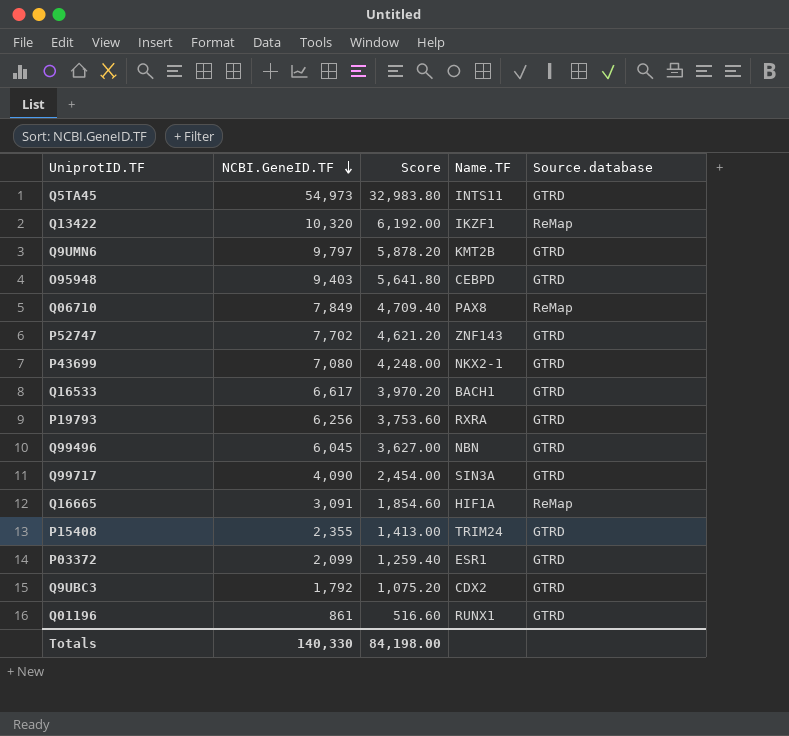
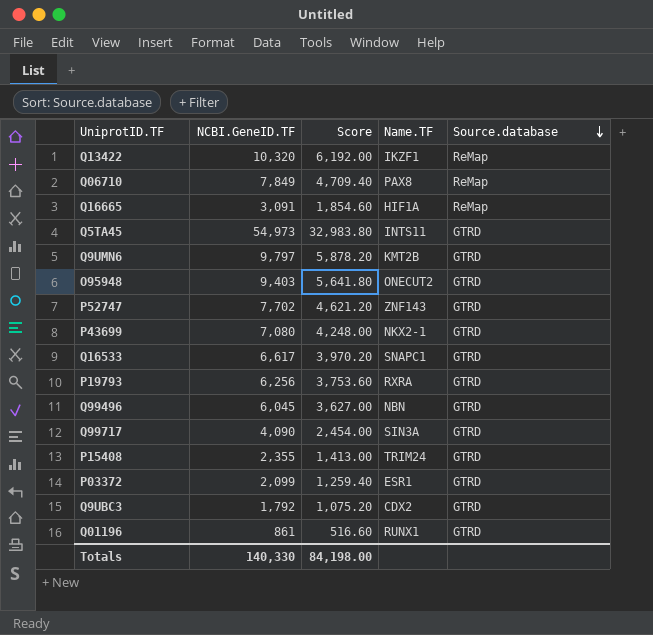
row order: NCBI.GeneID.TF descending -> Source.database descending
O95948 | Name.TF: CEBPD -> ONECUT2
Q16533 | Name.TF: BACH1 -> SNAPC1

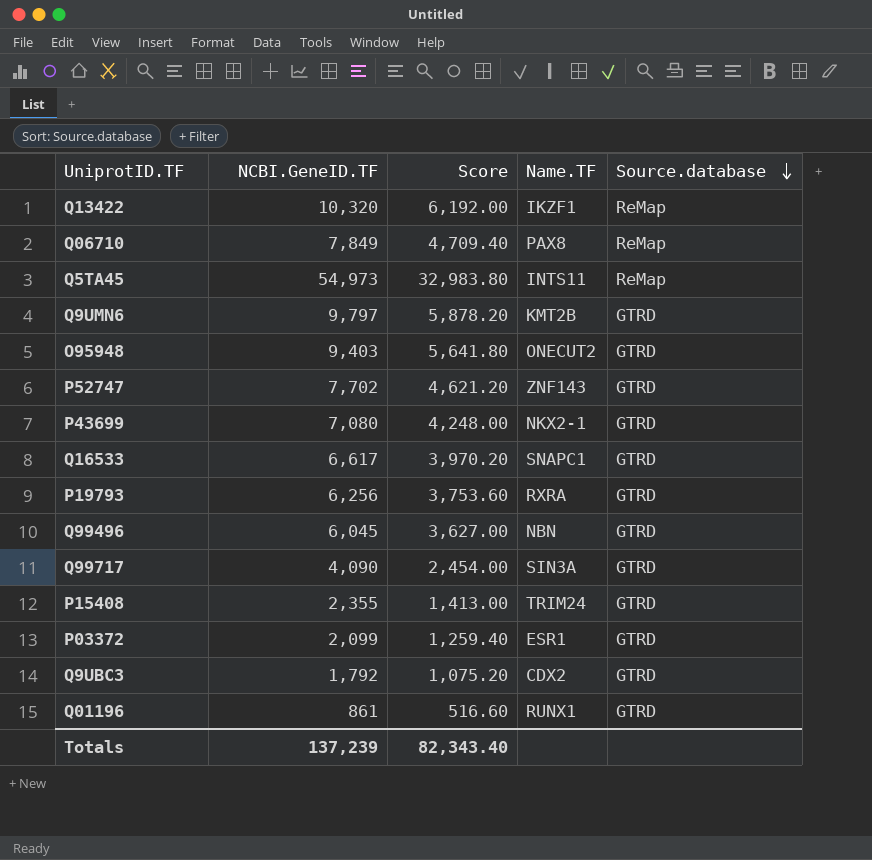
row Q16665: 3,091 | 1,854.60 | HIF1A | ReMap -> none
Q5TA45 | Source.database: GTRD -> ReMap
Totals | NCBI.GeneID.TF: 140,330 -> 137,239
Totals | Score: 84,198.00 -> 82,343.40

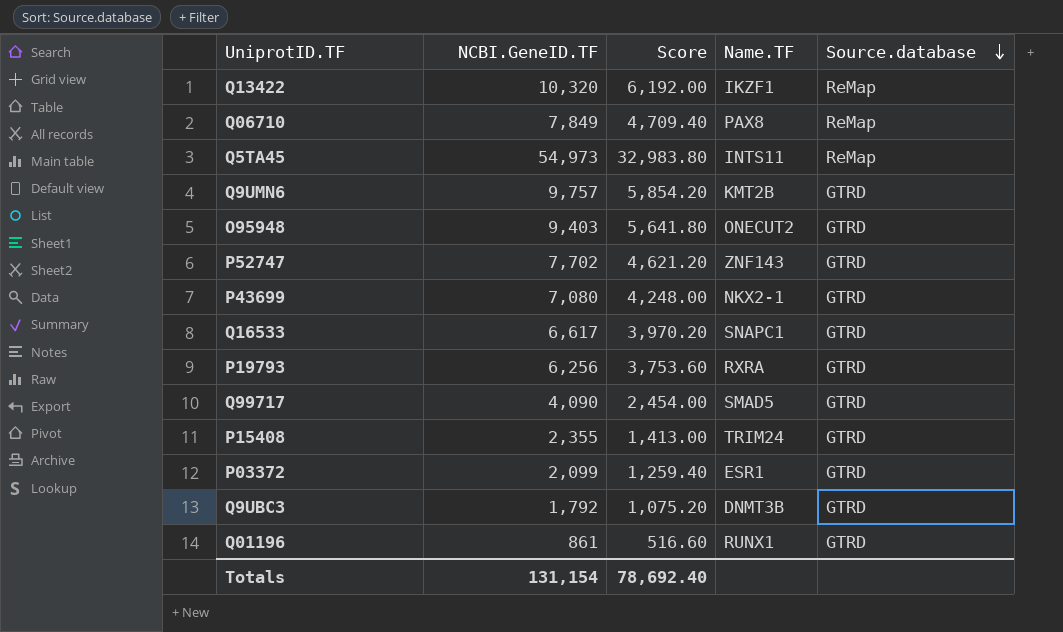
row Q99496: 6,045 | 3,627.00 | NBN | GTRD -> none
Q9UMN6 | NCBI.GeneID.TF: 9,797 -> 9,757
Q9UMN6 | Score: 5,878.20 -> 5,854.20
Q99717 | Name.TF: SIN3A -> SMAD5
Q9UBC3 | Name.TF: CDX2 -> DNMT3B
Totals | NCBI.GeneID.TF: 137,239 -> 131,154
Totals | Score: 82,343.40 -> 78,692.40

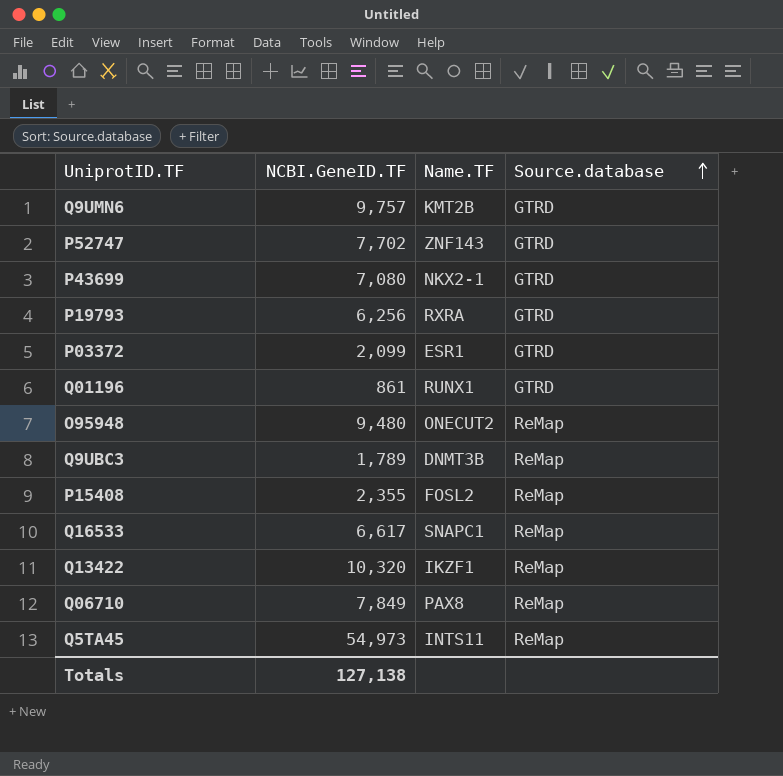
row order: Source.database descending -> Source.database ascending
column Score | formula: [NCBI.GeneID.TF] * 0.6 -> none
row Q99717: 4,090 | 2,454.00 | SMAD5 | GTRD -> none
O95948 | NCBI.GeneID.TF: 9,403 -> 9,480
O95948 | Source.database: GTRD -> ReMap
Q9UBC3 | NCBI.GeneID.TF: 1,792 -> 1,789
Q9UBC3 | Source.database: GTRD -> ReMap
P15408 | Name.TF: TRIM24 -> FOSL2
P15408 | Source.database: GTRD -> ReMap
Q16533 | Source.database: GTRD -> ReMap
Totals | NCBI.GeneID.TF: 131,154 -> 127,138

